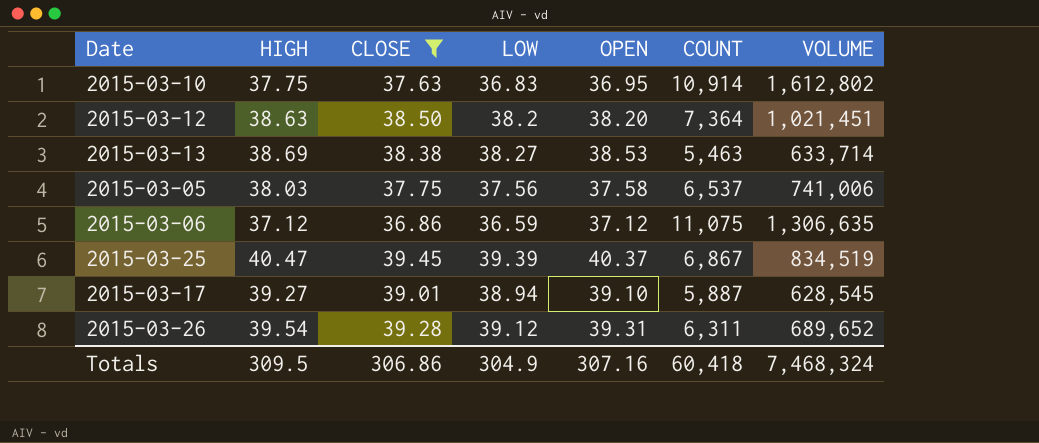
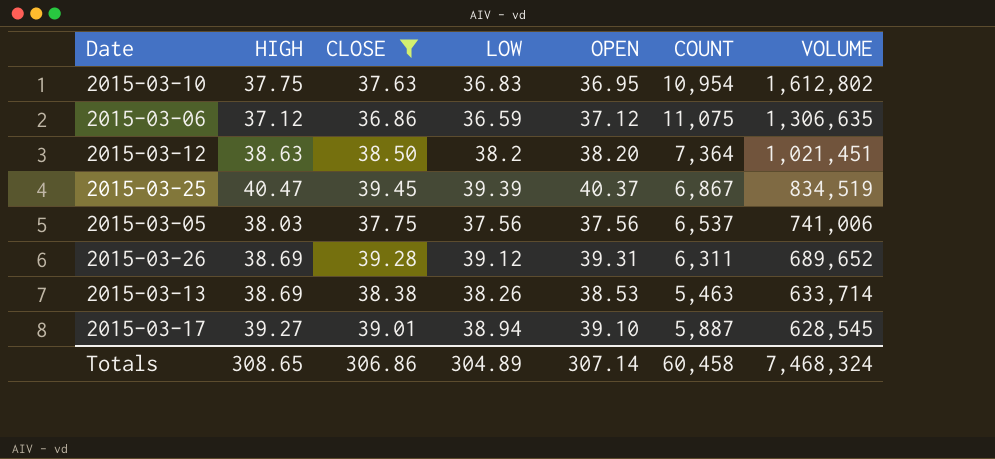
row order: none -> VOLUME descending
2015-03-10 | COUNT: 10,914 -> 10,954
2015-03-05 | OPEN: 37.58 -> 37.56
2015-03-26 | HIGH: 39.54 -> 38.69
2015-03-13 | LOW: 38.27 -> 38.26
Totals | HIGH: 309.5 -> 308.65
Totals | LOW: 304.9 -> 304.89
Totals | OPEN: 307.16 -> 307.14
Totals | COUNT: 60,418 -> 60,458

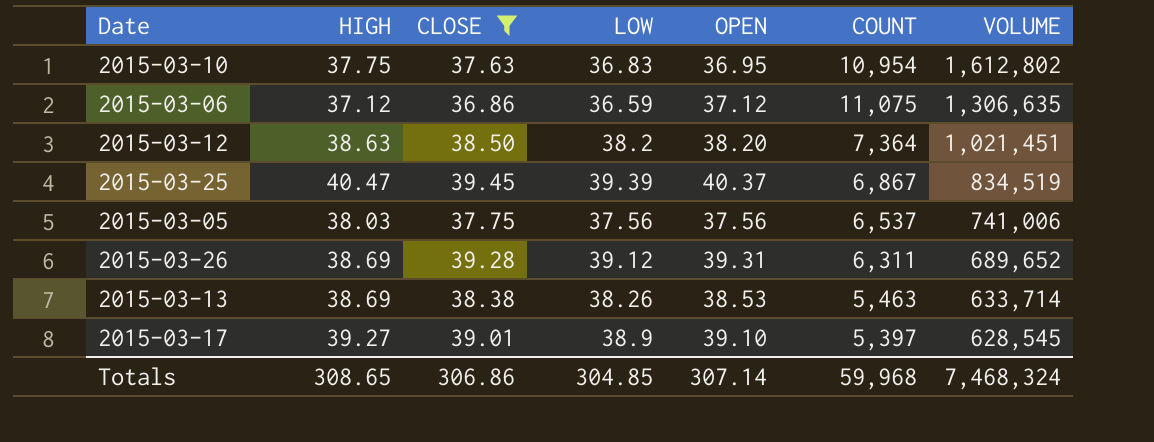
2015-03-17 | LOW: 38.94 -> 38.9
2015-03-17 | COUNT: 5,887 -> 5,397
Totals | LOW: 304.89 -> 304.85
Totals | COUNT: 60,458 -> 59,968

